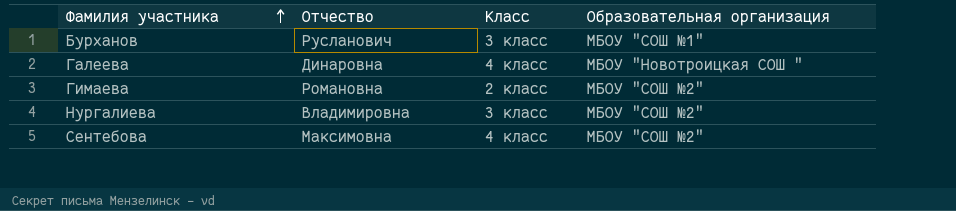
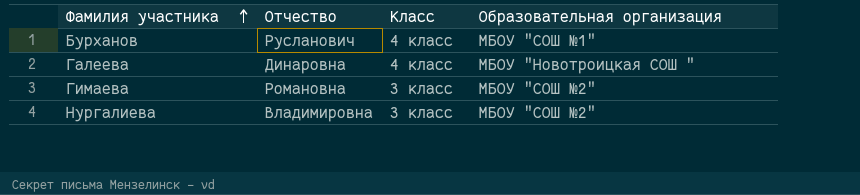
row Сентебова: Максимовна | 4 класс | МБОУ "СОШ №2" -> none
Бурханов | Класс: 3 класс -> 4 класс
Гимаева | Класс: 2 класс -> 3 класс

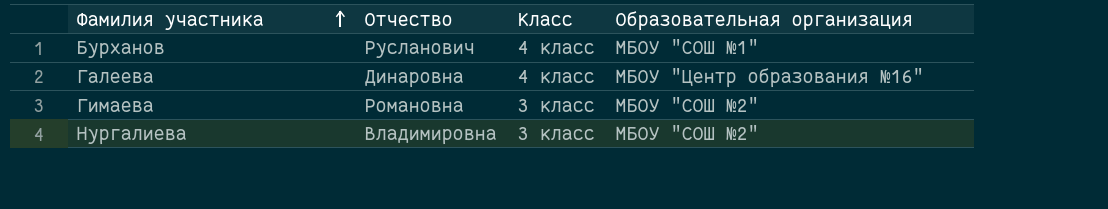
Галеева | Образовательная организация: МБОУ "Новотроицкая СОШ " -> МБОУ "Центр образования №16"

